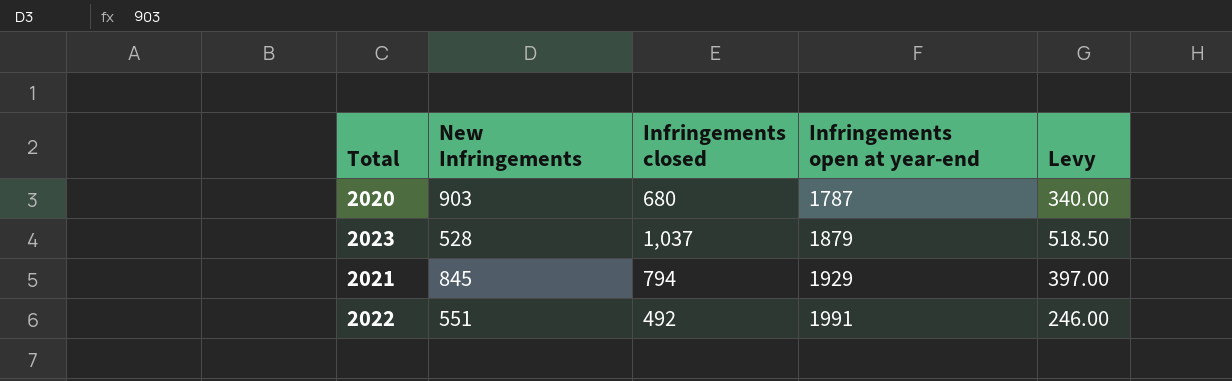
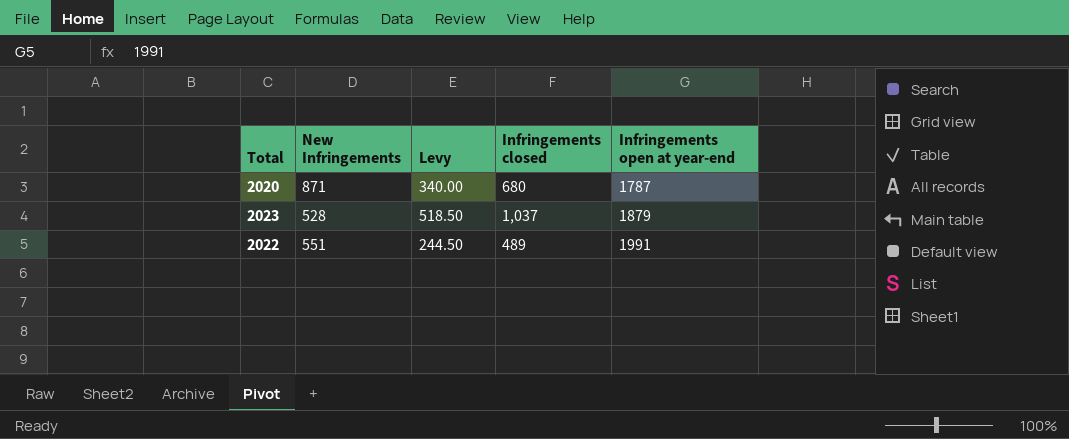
column Levy | position: 5 -> 3
row 2021: 845 | 794 | 1929 | 397.00 -> none
2020 | New Infringements: 903 -> 871
2022 | Levy: 246.00 -> 244.50
2022 | Infringements closed: 492 -> 489

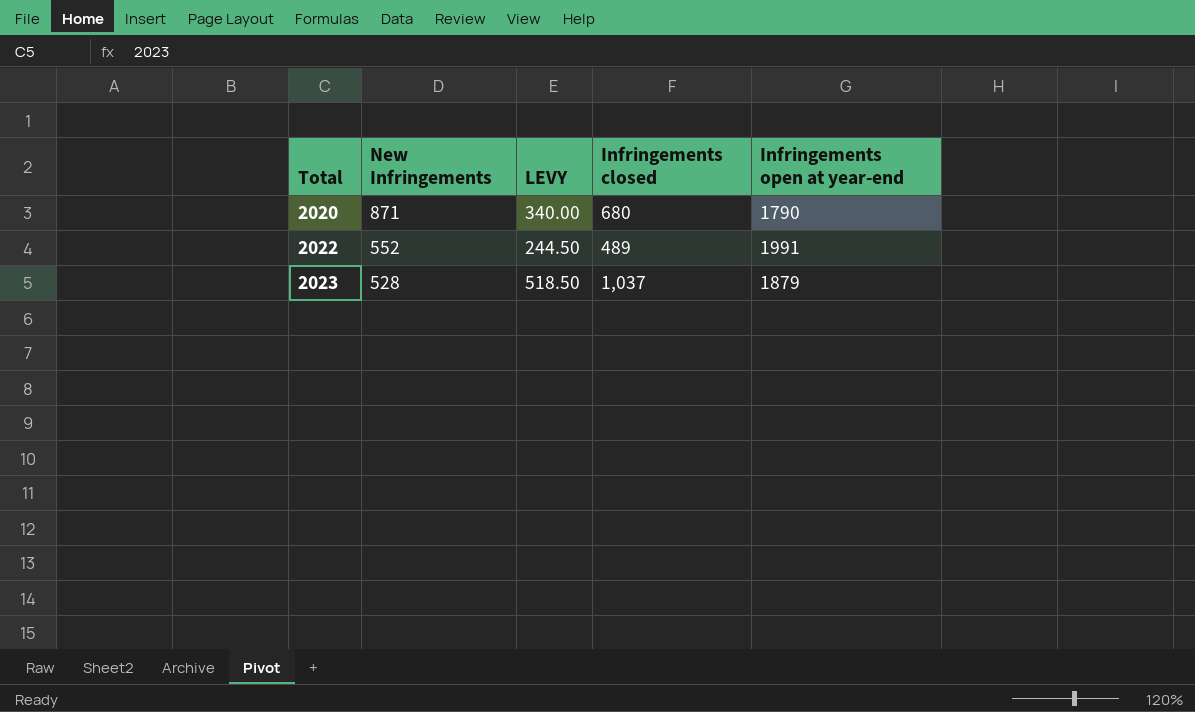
row order: Infringements open at year-end ascending -> Total ascending
column name: Levy -> LEVY
2020 | Infringements open at year-end: 1787 -> 1790
2022 | New Infringements: 551 -> 552

